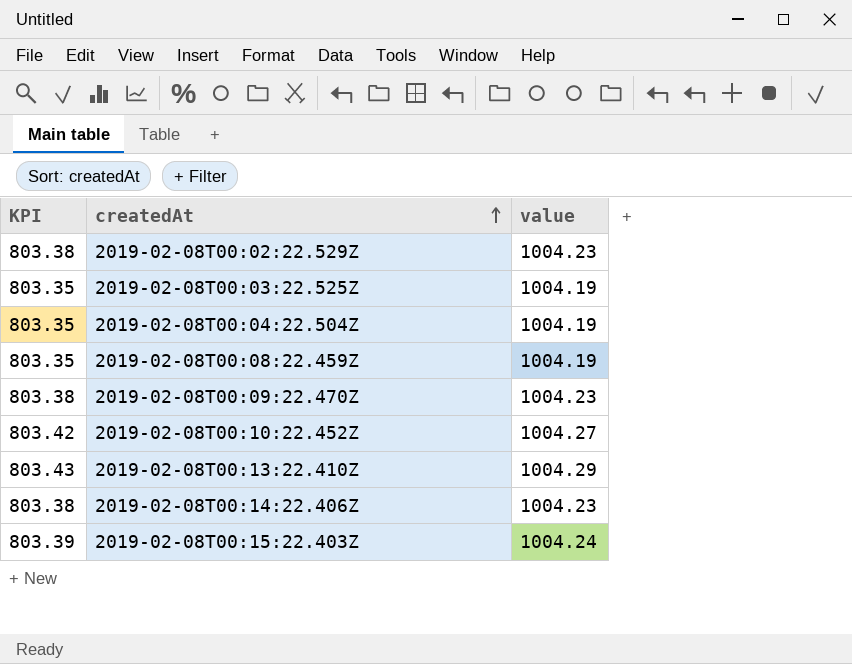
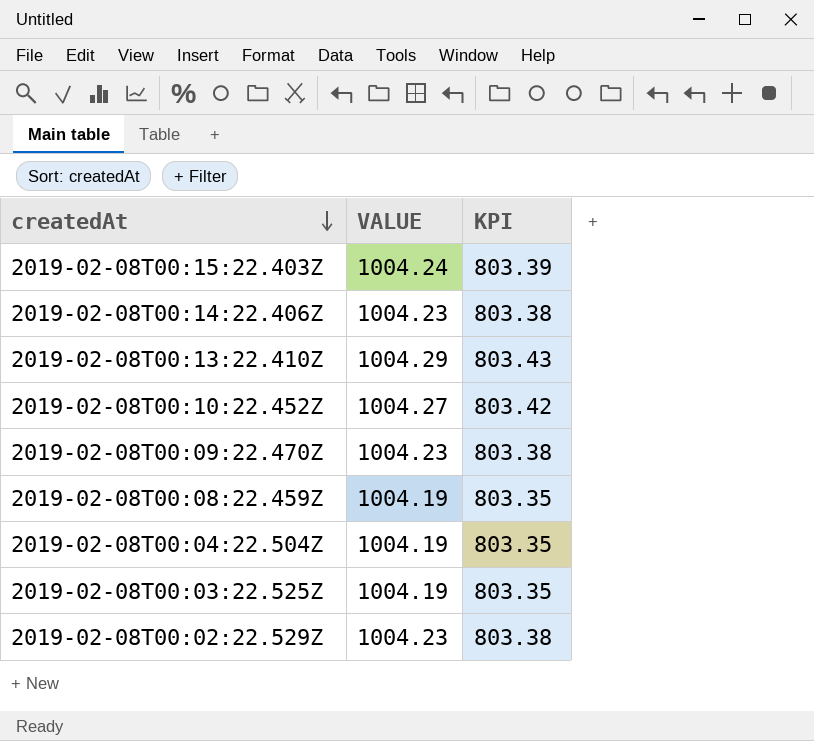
row order: createdAt ascending -> createdAt descending
column name: value -> VALUE
column KPI | position: 1 -> 3

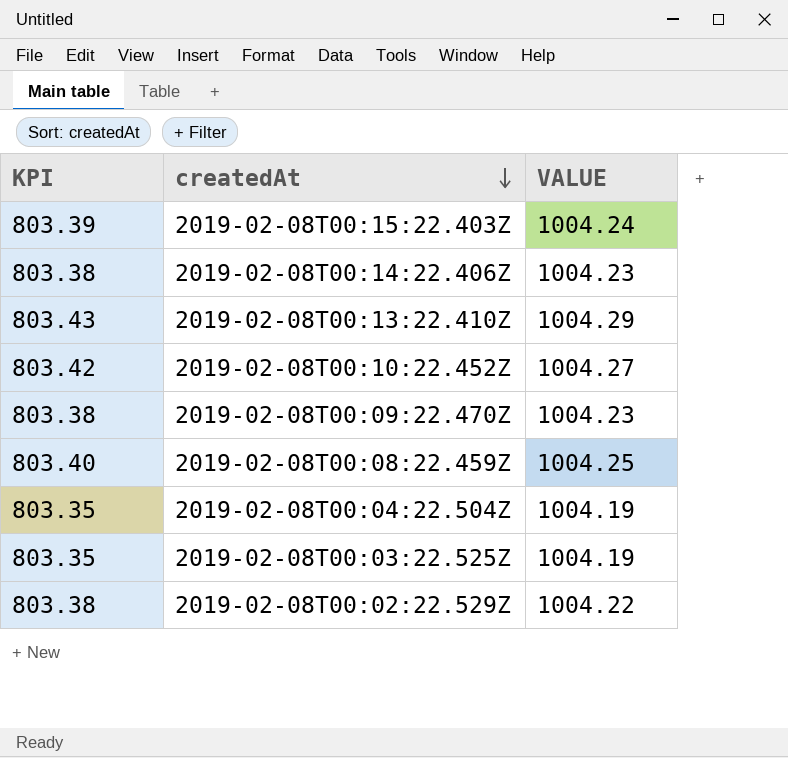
column KPI | position: 3 -> 1
2019-02-08T00:08:22.459Z | KPI: 803.35 -> 803.40
2019-02-08T00:08:22.459Z | VALUE: 1004.19 -> 1004.25
2019-02-08T00:02:22.529Z | VALUE: 1004.23 -> 1004.22

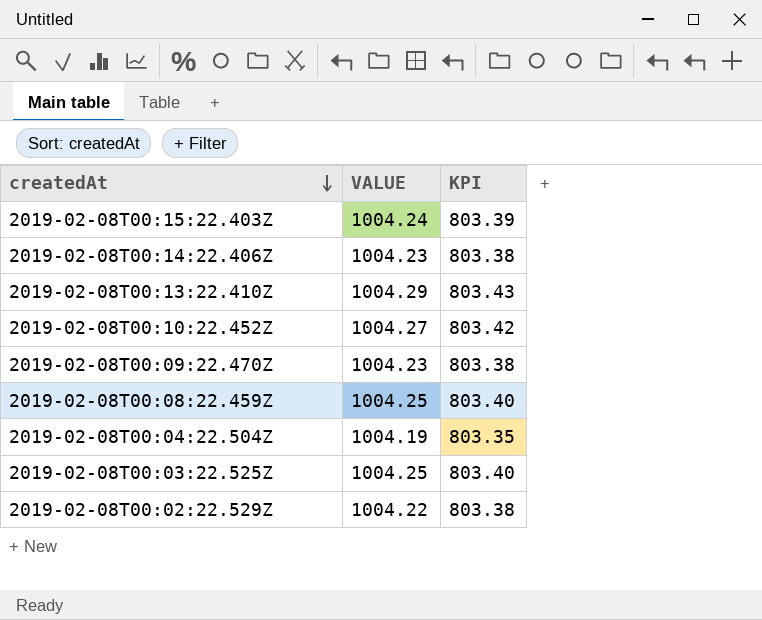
column KPI | position: 1 -> 3
2019-02-08T00:03:22.525Z | VALUE: 1004.19 -> 1004.25
2019-02-08T00:03:22.525Z | KPI: 803.35 -> 803.40

